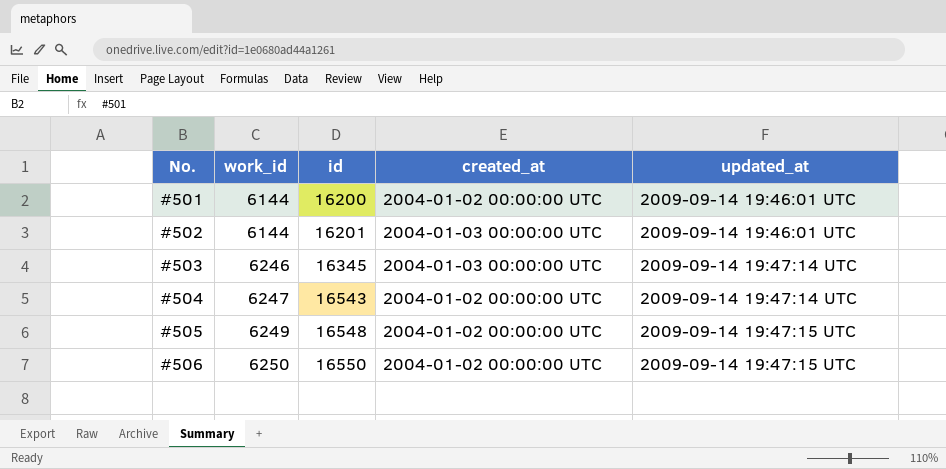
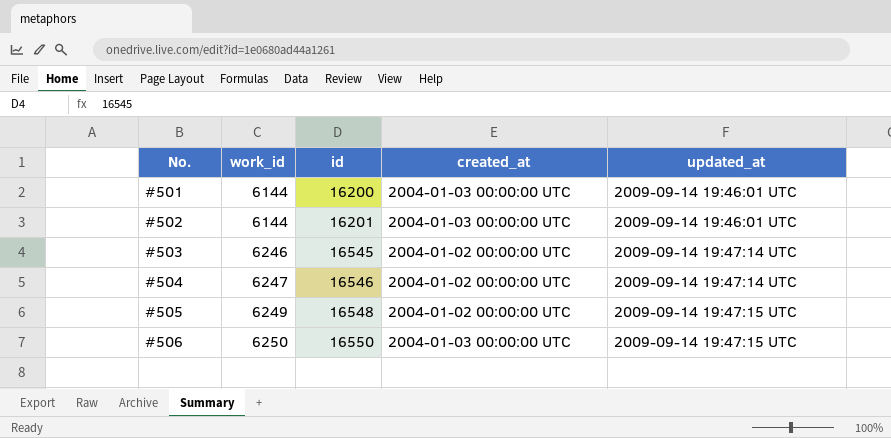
#501 | created_at: 2004-01-02 00:00:00 UTC -> 2004-01-03 00:00:00 UTC
#503 | id: 16345 -> 16545
#503 | created_at: 2004-01-03 00:00:00 UTC -> 2004-01-02 00:00:00 UTC
#504 | id: 16543 -> 16546
#506 | created_at: 2004-01-02 00:00:00 UTC -> 2004-01-03 00:00:00 UTC

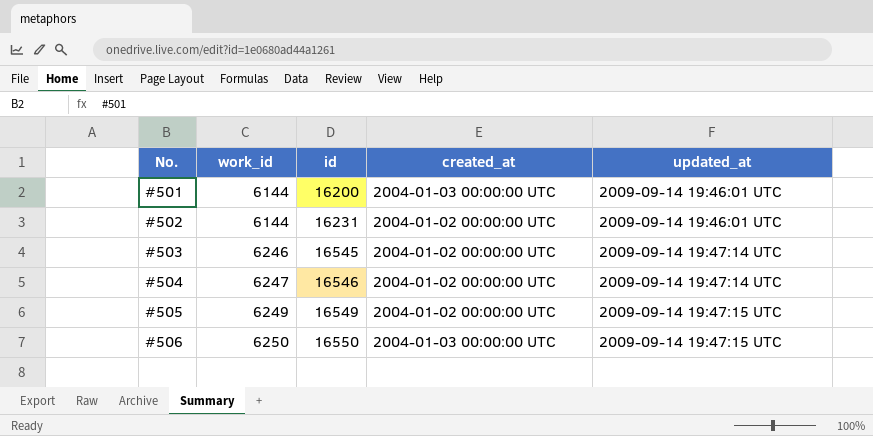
#502 | id: 16201 -> 16231
#502 | created_at: 2004-01-03 00:00:00 UTC -> 2004-01-02 00:00:00 UTC
#505 | id: 16548 -> 16549

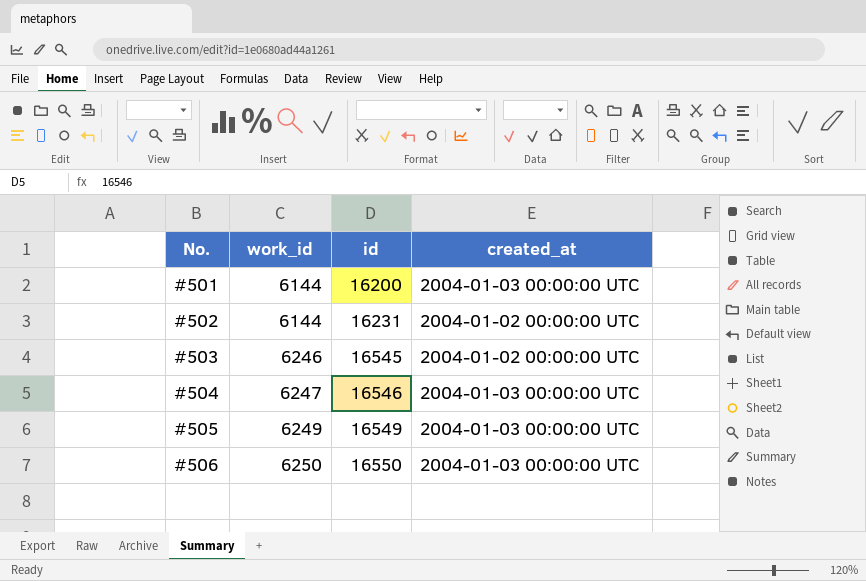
column updated_at | position: 5 -> none
#504 | created_at: 2004-01-02 00:00:00 UTC -> 2004-01-03 00:00:00 UTC
#505 | created_at: 2004-01-02 00:00:00 UTC -> 2004-01-03 00:00:00 UTC

